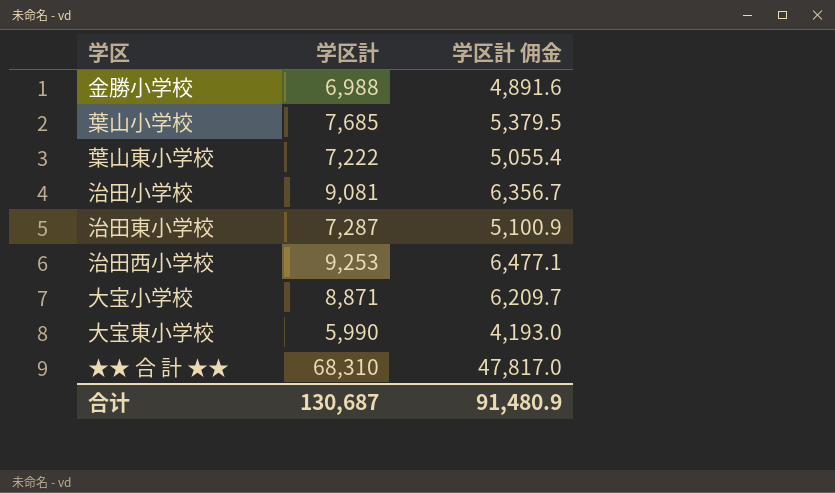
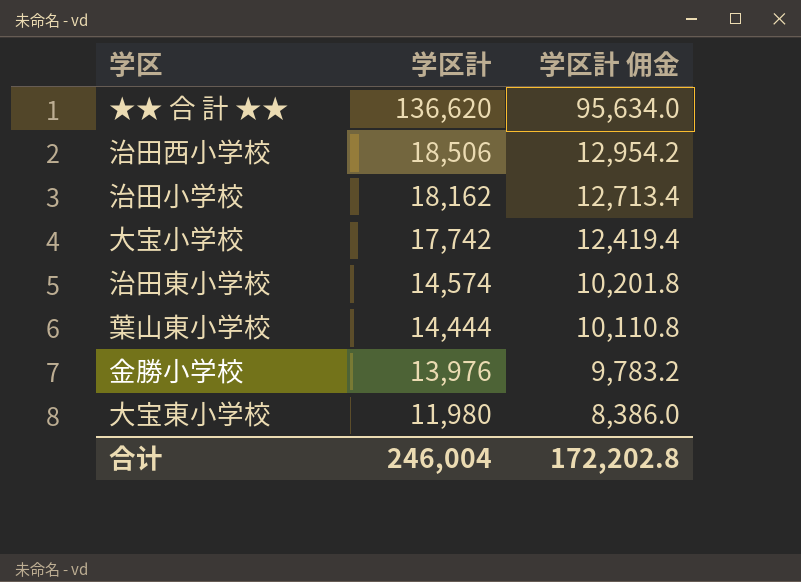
row order: none -> 学区計 descending
row 葉山小学校: 7,685 | 5,379.5 -> none
★★ 合 計 ★★ | 学区計: 68,310 -> 136,620
★★ 合 計 ★★ | 学区計 佣金: 47,817.0 -> 95,634.0
治田西小学校 | 学区計: 9,253 -> 18,506
治田西小学校 | 学区計 佣金: 6,477.1 -> 12,954.2
治田小学校 | 学区計: 9,081 -> 18,162
治田小学校 | 学区計 佣金: 6,356.7 -> 12,713.4
大宝小学校 | 学区計: 8,871 -> 17,742
大宝小学校 | 学区計 佣金: 6,209.7 -> 12,419.4
治田東小学校 | 学区計: 7,287 -> 14,574
治田東小学校 | 学区計 佣金: 5,100.9 -> 10,201.8
葉山東小学校 | 学区計: 7,222 -> 14,444
葉山東小学校 | 学区計 佣金: 5,055.4 -> 10,110.8
金勝小学校 | 学区計: 6,988 -> 13,976
金勝小学校 | 学区計 佣金: 4,891.6 -> 9,783.2
大宝東小学校 | 学区計: 5,990 -> 11,980
大宝東小学校 | 学区計 佣金: 4,193.0 -> 8,386.0
合计 | 学区計: 130,687 -> 246,004
合计 | 学区計 佣金: 91,480.9 -> 172,202.8

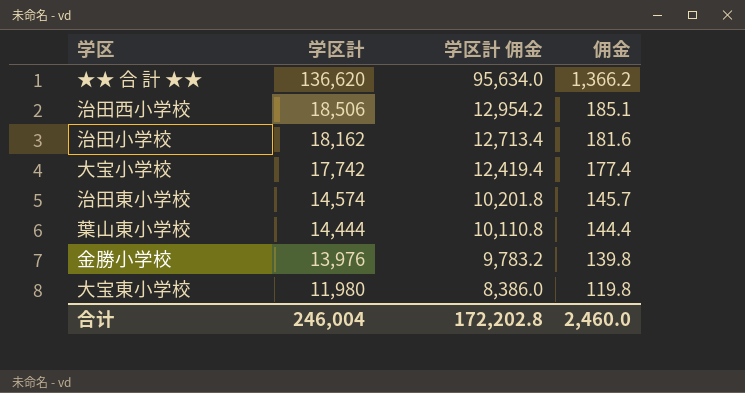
column 佣金 | formula: none -> [学区計] * 0.01

